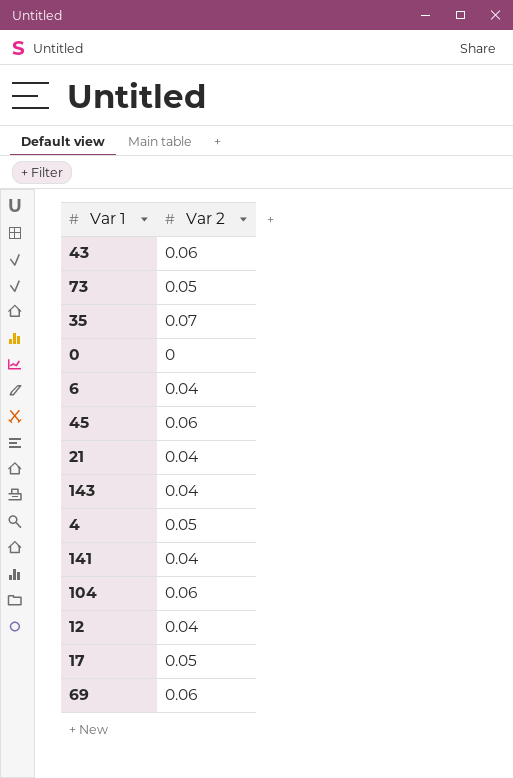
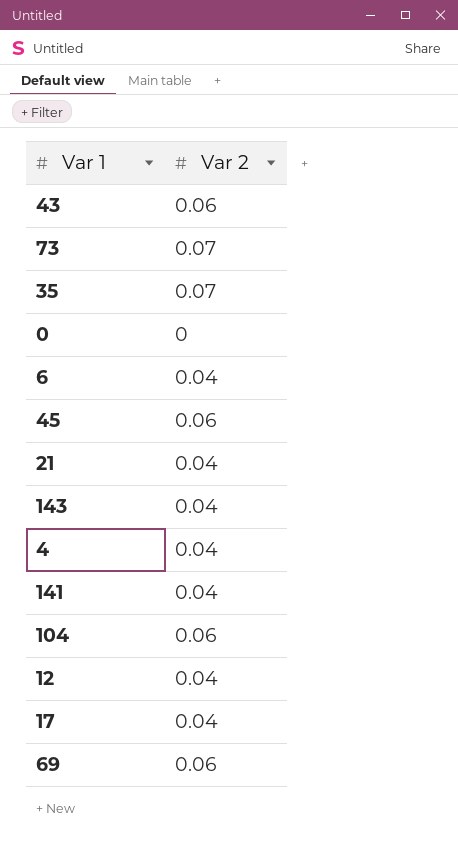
73 | Var 2: 0.05 -> 0.07
4 | Var 2: 0.05 -> 0.04
17 | Var 2: 0.05 -> 0.04

